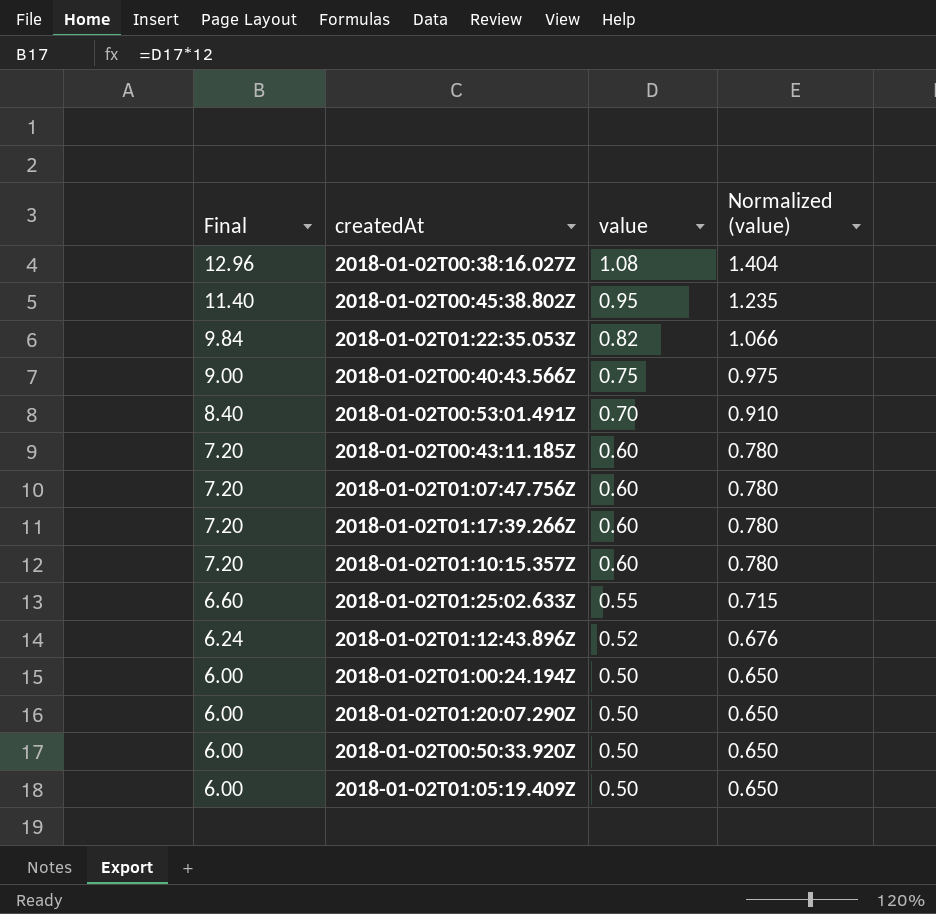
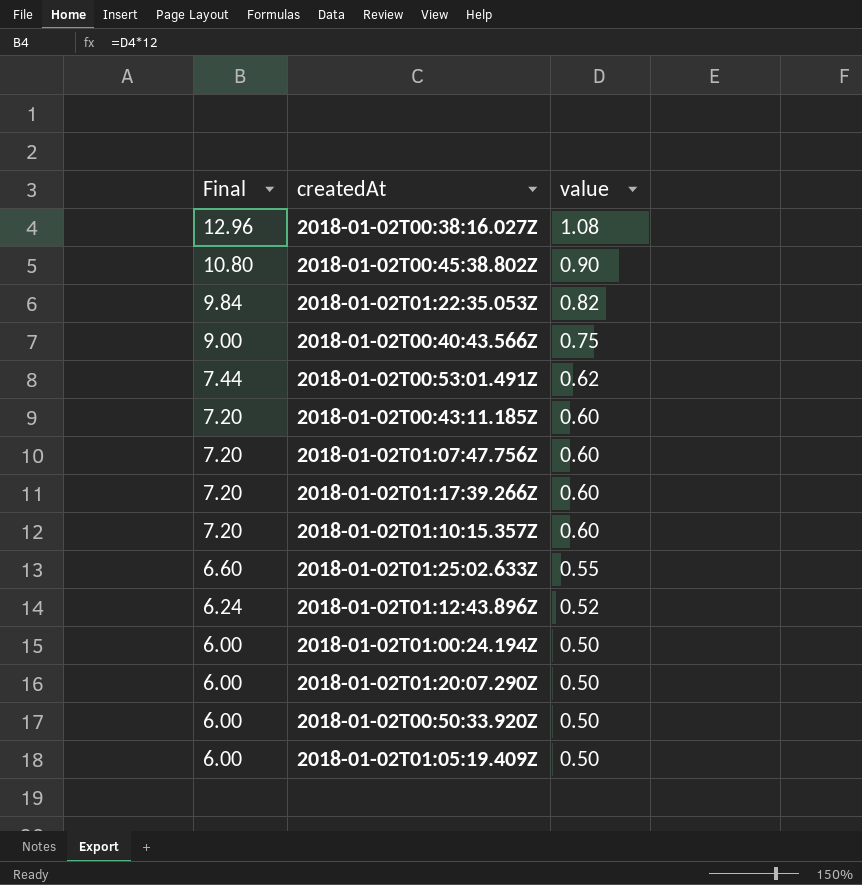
column Normalized (value) | formula: [value] * 1.3 -> none
2018-01-02T00:45:38.802Z | Final: 11.40 -> 10.80
2018-01-02T00:45:38.802Z | value: 0.95 -> 0.90
2018-01-02T00:53:01.491Z | Final: 8.40 -> 7.44
2018-01-02T00:53:01.491Z | value: 0.70 -> 0.62

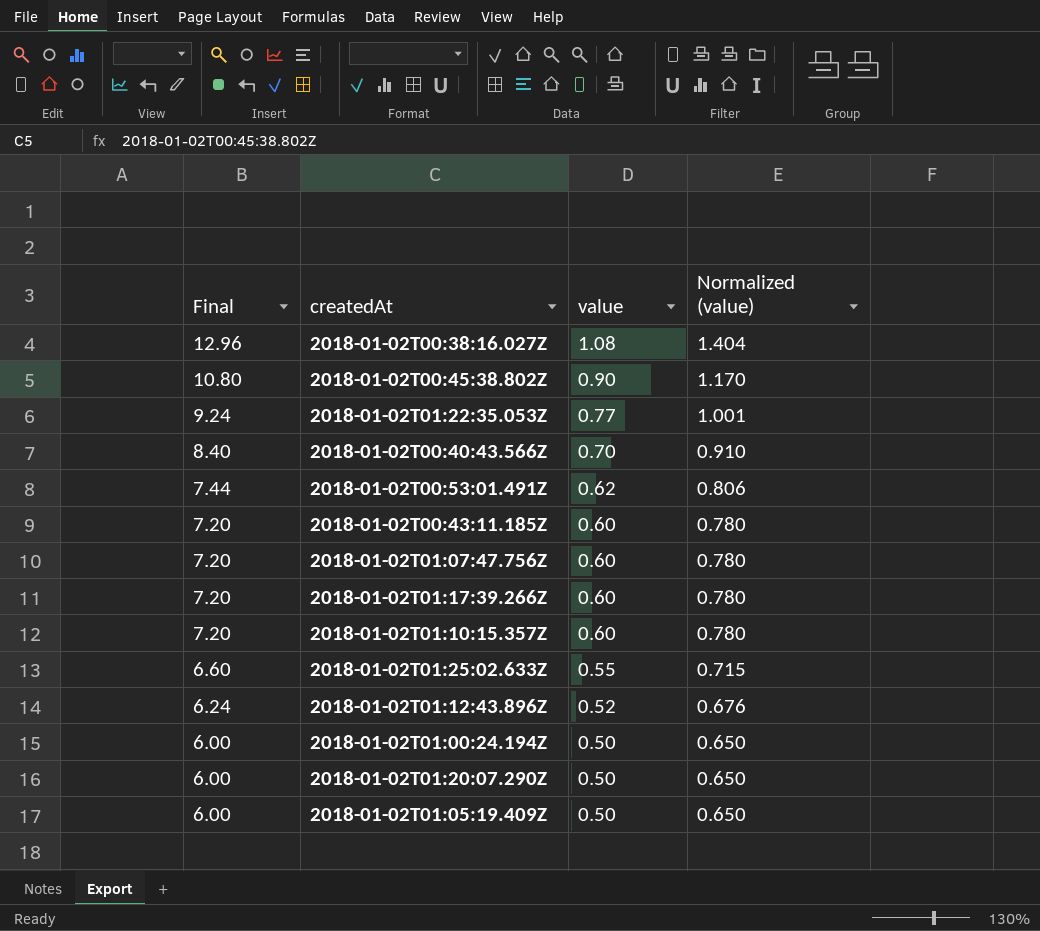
column Normalized (value) | formula: none -> [value] * 1.3
row 2018-01-02T00:50:33.920Z: 6.00 | 0.50 -> none
2018-01-02T01:22:35.053Z | Final: 9.84 -> 9.24
2018-01-02T01:22:35.053Z | value: 0.82 -> 0.77
2018-01-02T00:40:43.566Z | Final: 9.00 -> 8.40
2018-01-02T00:40:43.566Z | value: 0.75 -> 0.70

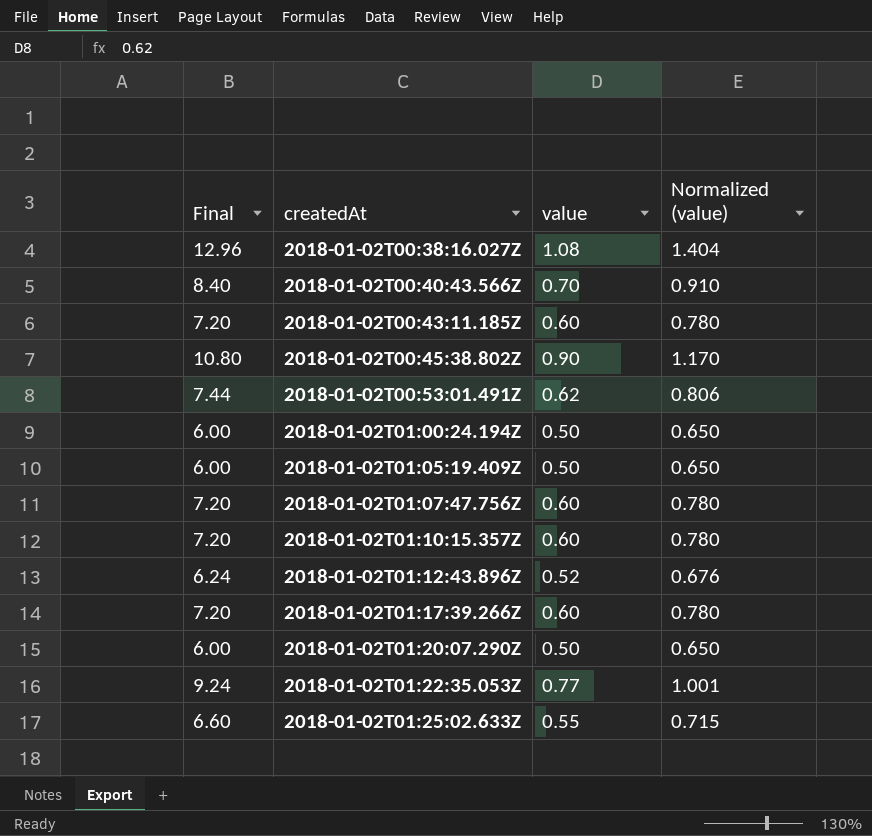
row order: Final descending -> createdAt ascending

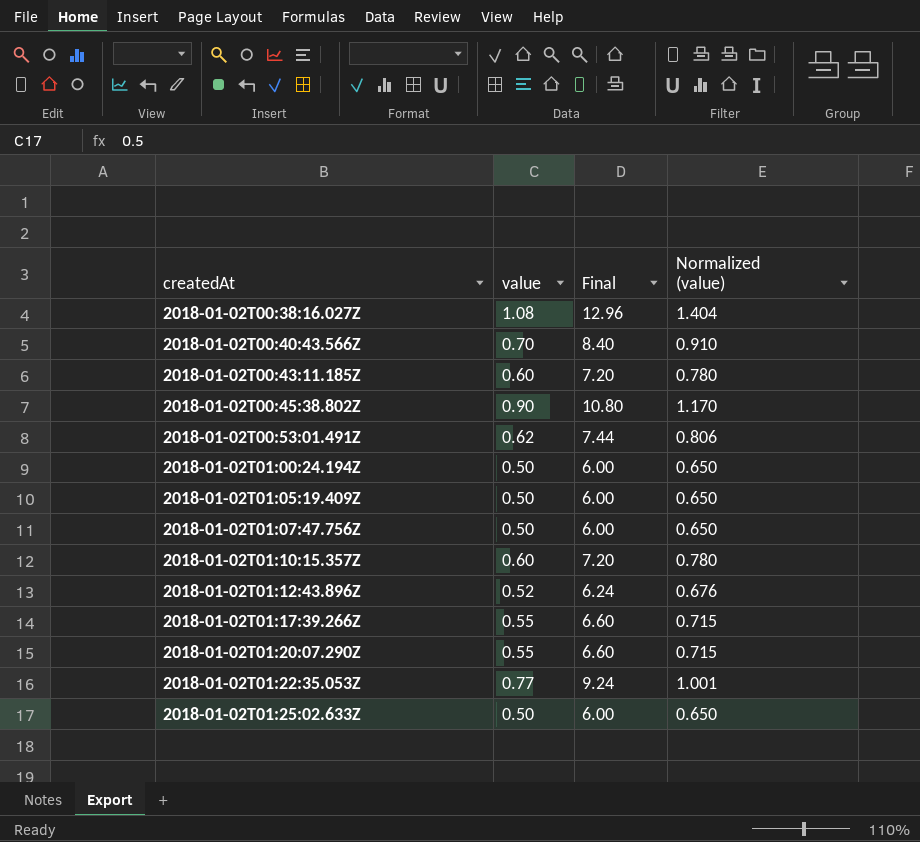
column Final | position: 1 -> 3
2018-01-02T01:07:47.756Z | value: 0.60 -> 0.50
2018-01-02T01:07:47.756Z | Final: 7.20 -> 6.00
2018-01-02T01:07:47.756Z | Normalized (value): 0.780 -> 0.650
2018-01-02T01:17:39.266Z | value: 0.60 -> 0.55
2018-01-02T01:17:39.266Z | Final: 7.20 -> 6.60
2018-01-02T01:17:39.266Z | Normalized (value): 0.780 -> 0.715
2018-01-02T01:20:07.290Z | value: 0.50 -> 0.55
2018-01-02T01:20:07.290Z | Final: 6.00 -> 6.60
2018-01-02T01:20:07.290Z | Normalized (value): 0.650 -> 0.715
2018-01-02T01:25:02.633Z | value: 0.55 -> 0.50
2018-01-02T01:25:02.633Z | Final: 6.60 -> 6.00
2018-01-02T01:25:02.633Z | Normalized (value): 0.715 -> 0.650

